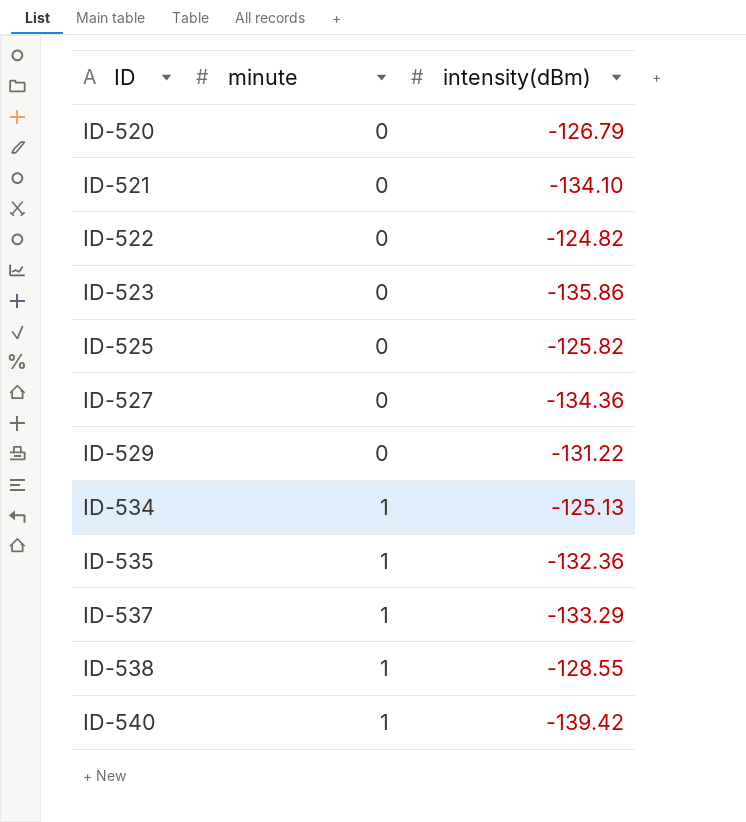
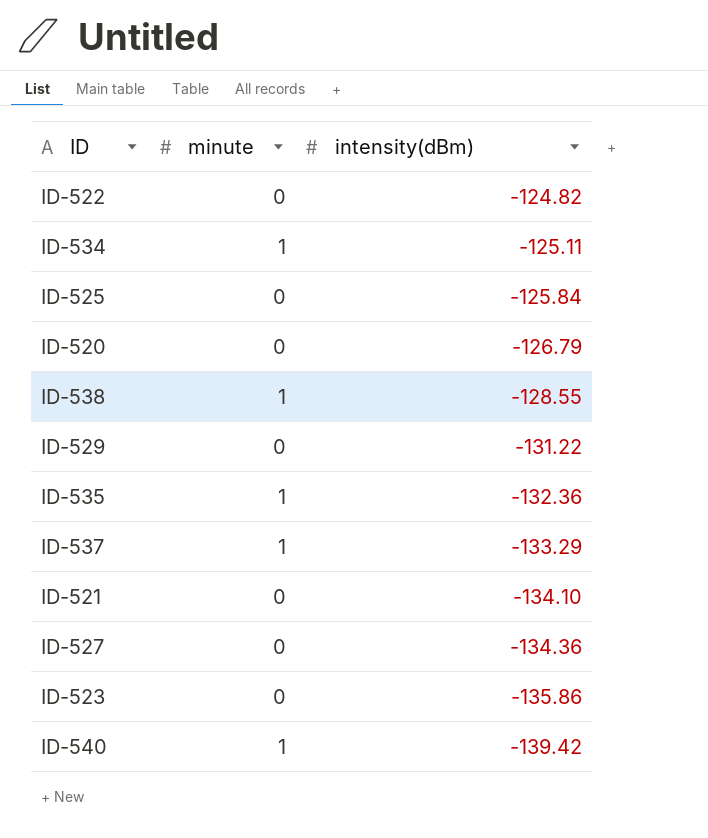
row order: ID ascending -> intensity(dBm) descending
ID-534 | intensity(dBm): -125.13 -> -125.11
ID-525 | intensity(dBm): -125.82 -> -125.84

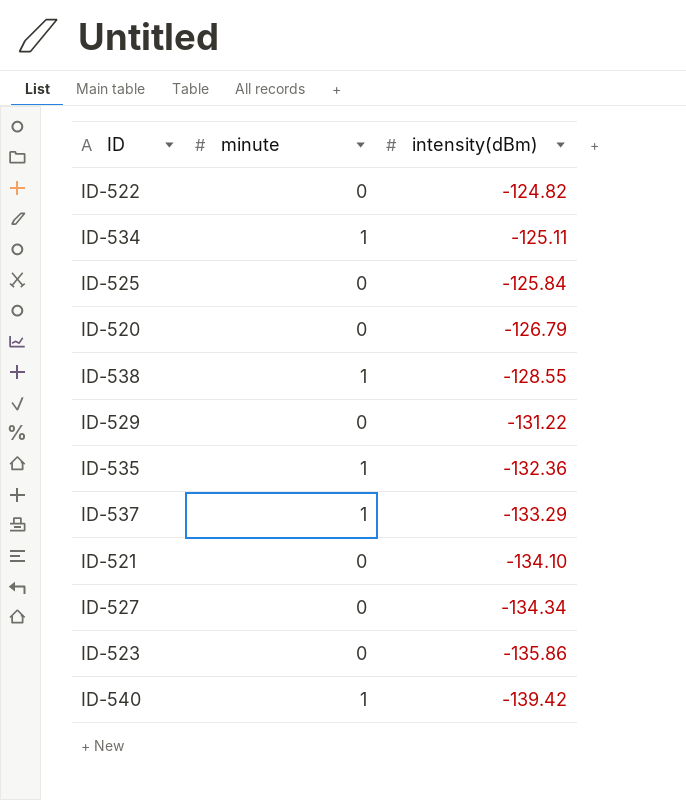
ID-527 | intensity(dBm): -134.36 -> -134.34

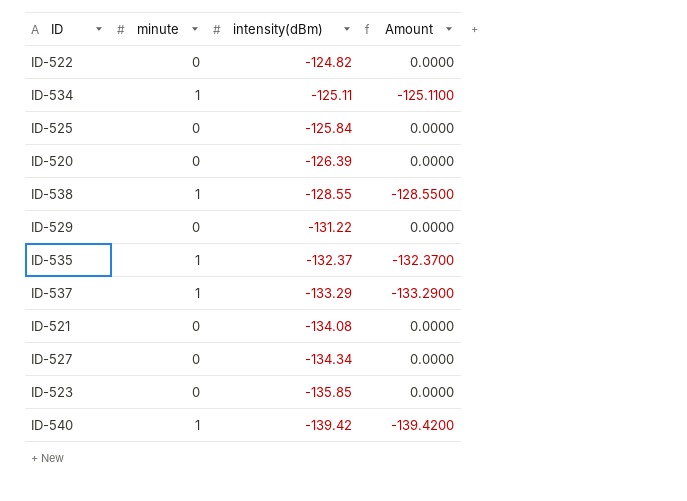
column Amount | formula: none -> [minute] * [intensity(dBm)]
ID-520 | intensity(dBm): -126.79 -> -126.39
ID-535 | intensity(dBm): -132.36 -> -132.37
ID-521 | intensity(dBm): -134.10 -> -134.08
ID-523 | intensity(dBm): -135.86 -> -135.85

